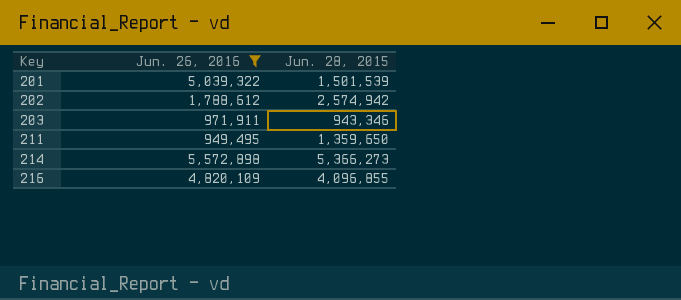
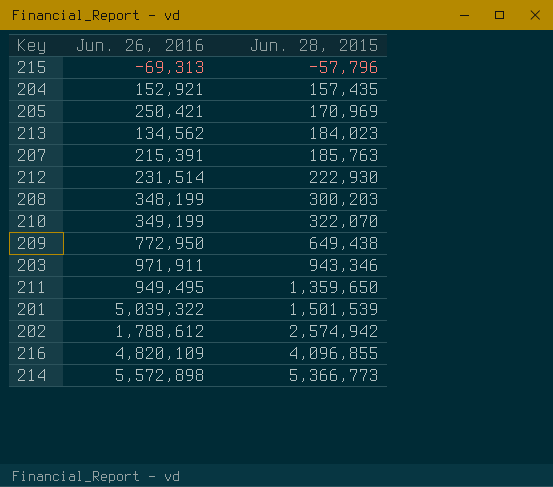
filter: Jun. 26, 2016 >= 949,495 -> none
row order: Key ascending -> Jun. 28, 2015 ascending
214 | Jun. 28, 2015: 5,366,273 -> 5,366,773

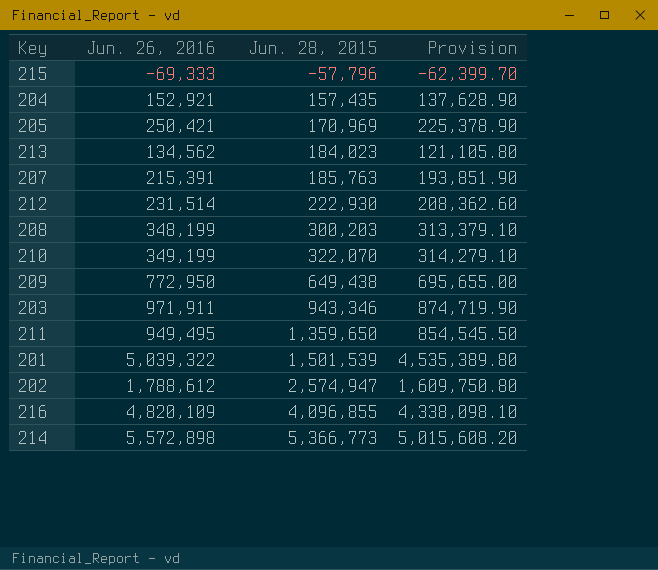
column Provision | formula: none -> [Jun. 26, 2016] * 0.9
215 | Jun. 26, 2016: -69,313 -> -69,333
202 | Jun. 28, 2015: 2,574,942 -> 2,574,947

